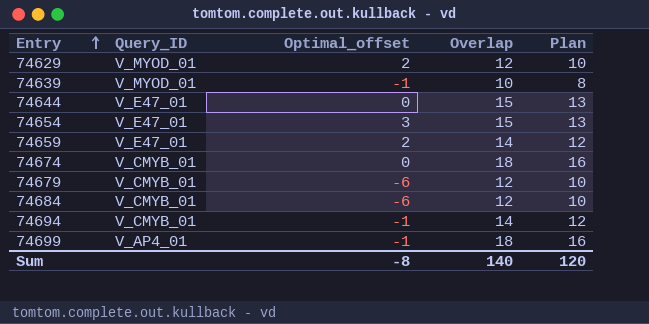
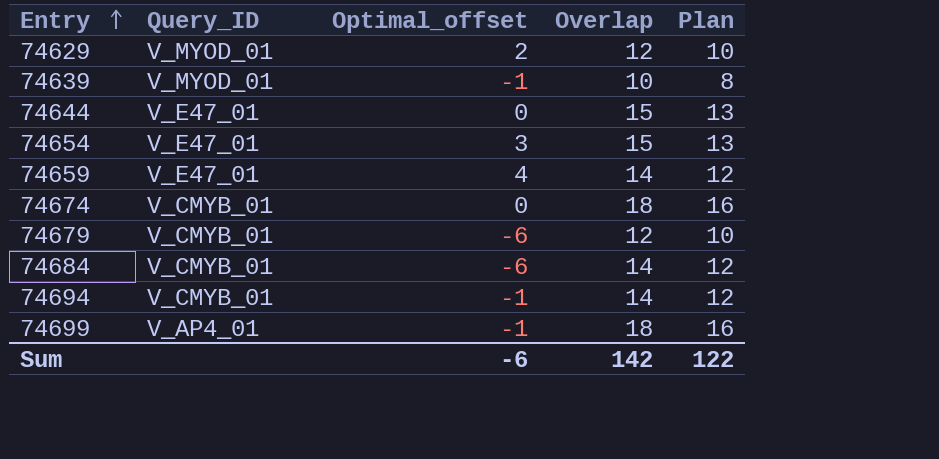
74659 | Optimal_offset: 2 -> 4
74684 | Overlap: 12 -> 14
74684 | Plan: 10 -> 12
Sum | Optimal_offset: -8 -> -6
Sum | Overlap: 140 -> 142
Sum | Plan: 120 -> 122

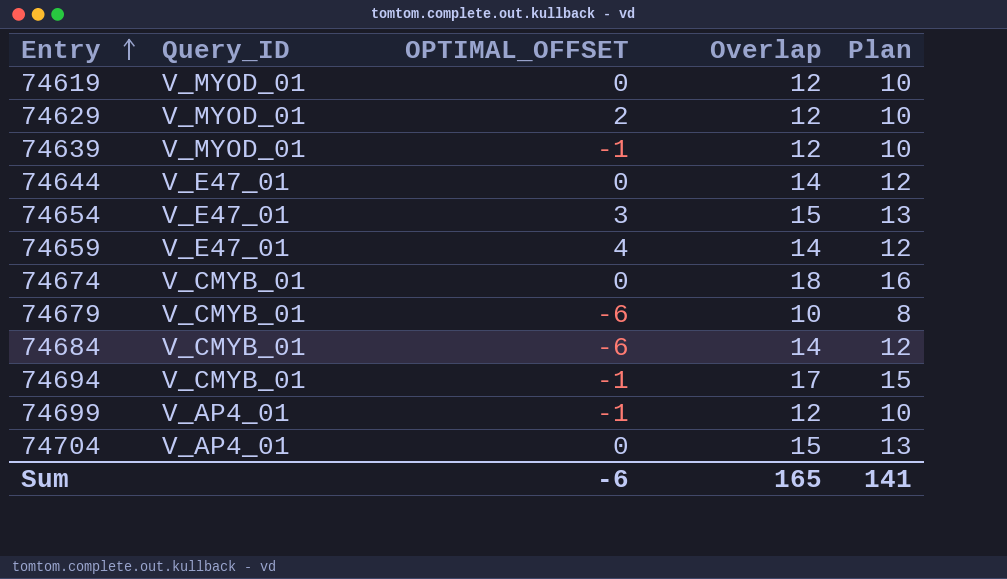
column name: Optimal_offset -> OPTIMAL_OFFSET
row 74619: none -> V_MYOD_01 | 0 | 12 | 10
74639 | Overlap: 10 -> 12
74639 | Plan: 8 -> 10
74644 | Overlap: 15 -> 14
74644 | Plan: 13 -> 12
74679 | Overlap: 12 -> 10
74679 | Plan: 10 -> 8
74694 | Overlap: 14 -> 17
74694 | Plan: 12 -> 15
74699 | Overlap: 18 -> 12
74699 | Plan: 16 -> 10
row 74704: none -> V_AP4_01 | 0 | 15 | 13
Sum | Overlap: 142 -> 165
Sum | Plan: 122 -> 141

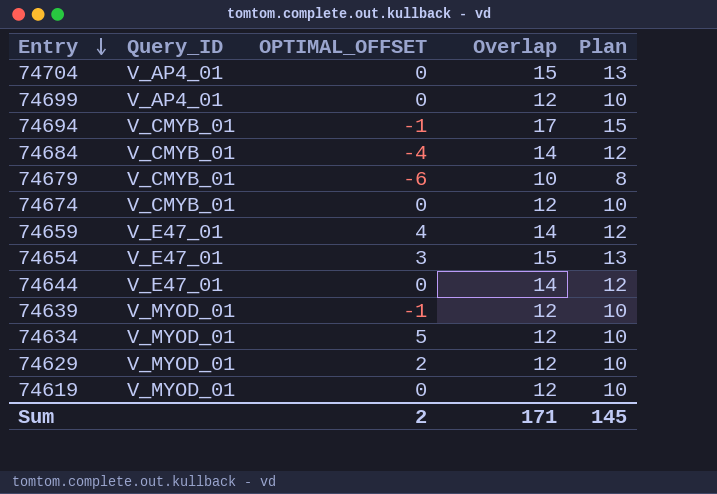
row order: Entry ascending -> Entry descending
74699 | OPTIMAL_OFFSET: -1 -> 0
74684 | OPTIMAL_OFFSET: -6 -> -4
74674 | Overlap: 18 -> 12
74674 | Plan: 16 -> 10
row 74634: none -> V_MYOD_01 | 5 | 12 | 10
Sum | OPTIMAL_OFFSET: -6 -> 2
Sum | Overlap: 165 -> 171
Sum | Plan: 141 -> 145

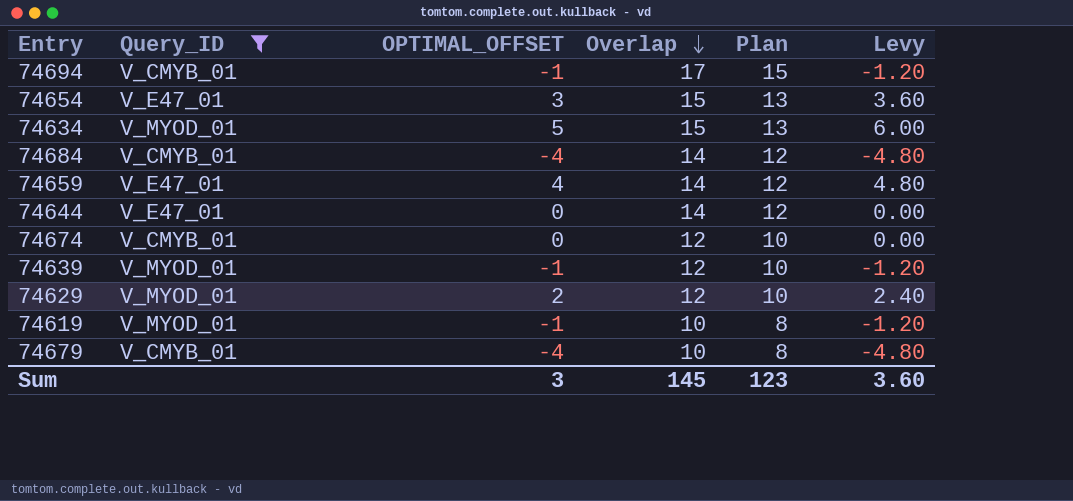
filter: none -> Query_ID != V_AP4_01
row order: Entry descending -> Overlap descending
column Levy | formula: none -> [OPTIMAL_OFFSET] * 1.2
74634 | Overlap: 12 -> 15
74634 | Plan: 10 -> 13
74619 | OPTIMAL_OFFSET: 0 -> -1
74619 | Overlap: 12 -> 10
74619 | Plan: 10 -> 8
74679 | OPTIMAL_OFFSET: -6 -> -4
Sum | OPTIMAL_OFFSET: 2 -> 3
Sum | Overlap: 171 -> 145
Sum | Plan: 145 -> 123

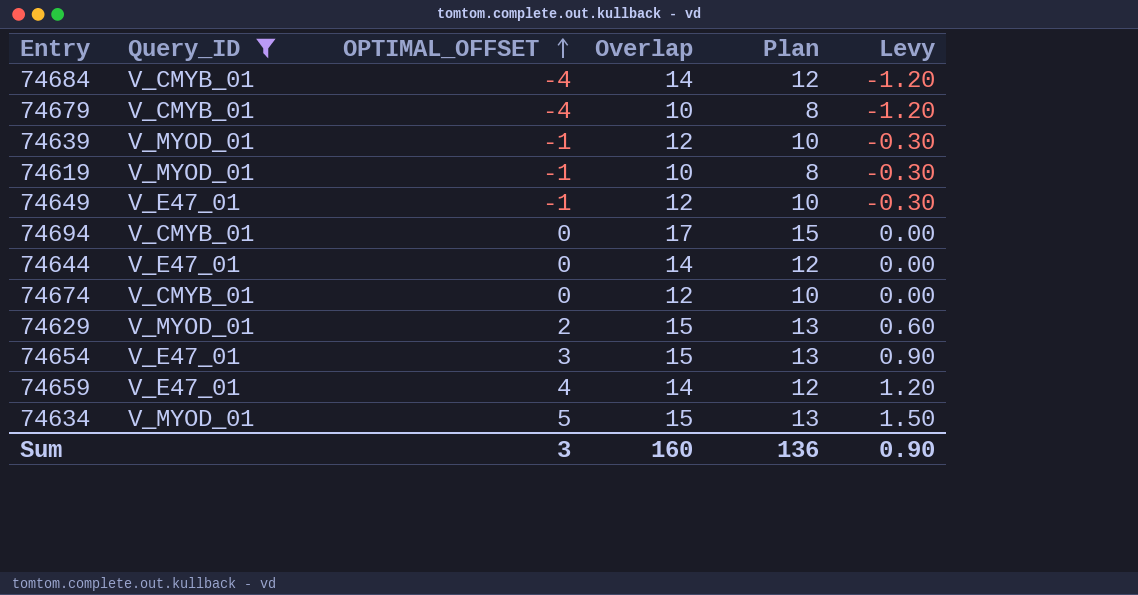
row order: Overlap descending -> OPTIMAL_OFFSET ascending
column Levy | formula: [OPTIMAL_OFFSET] * 1.2 -> [OPTIMAL_OFFSET] * 0.3
row 74649: none -> V_E47_01 | -1 | 12 | 10 | -0.30
74694 | OPTIMAL_OFFSET: -1 -> 0
74629 | Overlap: 12 -> 15
74629 | Plan: 10 -> 13
Sum | Overlap: 145 -> 160
Sum | Plan: 123 -> 136
Sum | Levy: 3.60 -> 0.90

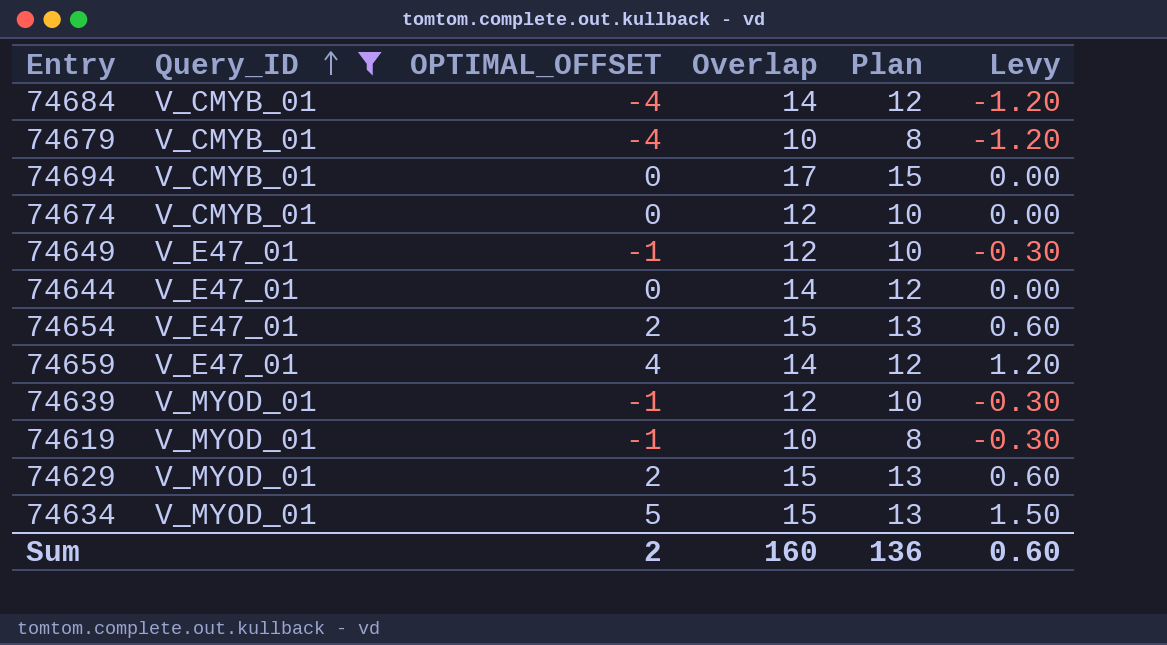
row order: OPTIMAL_OFFSET ascending -> Query_ID ascending
74654 | OPTIMAL_OFFSET: 3 -> 2
74654 | Levy: 0.90 -> 0.60
Sum | OPTIMAL_OFFSET: 3 -> 2
Sum | Levy: 0.90 -> 0.60

